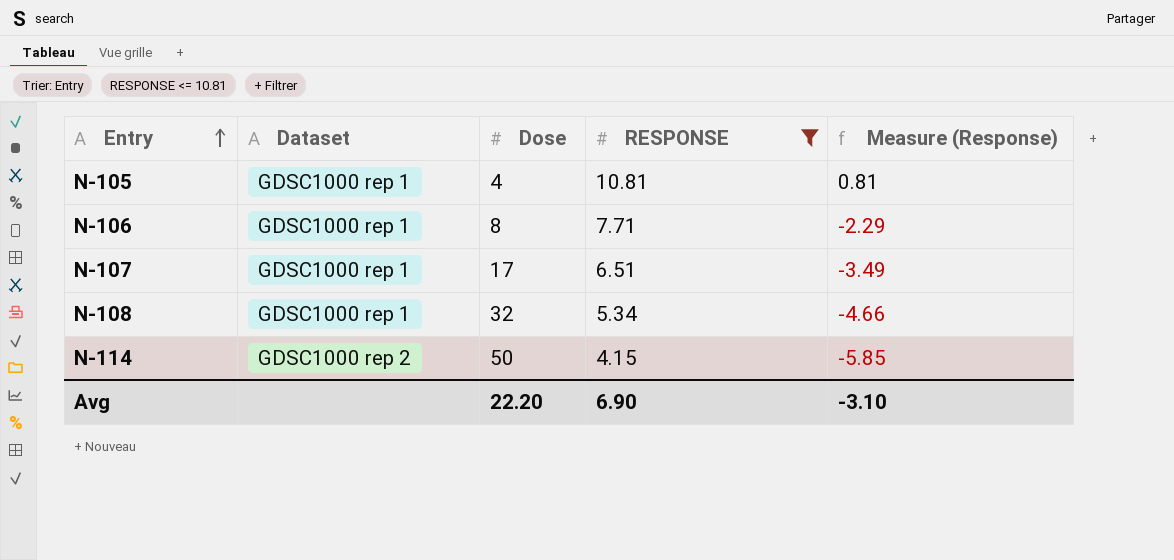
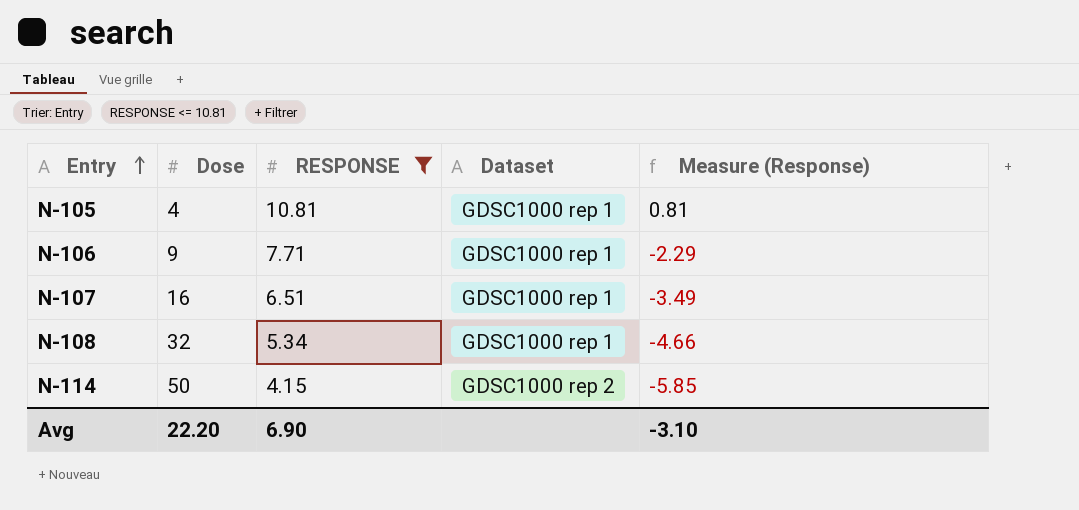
column Dataset | position: 2 -> 4
N-106 | Dose: 8 -> 9
N-107 | Dose: 17 -> 16

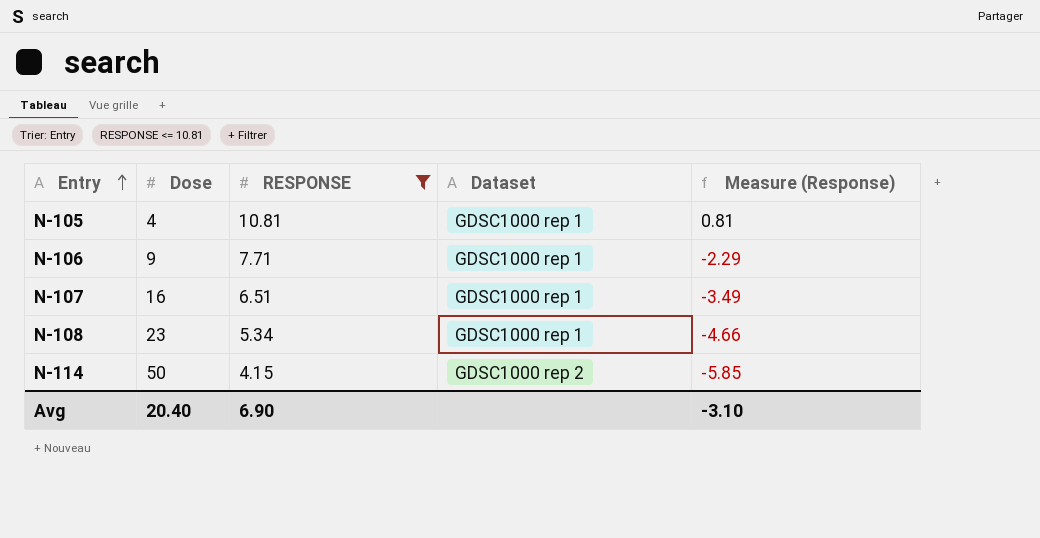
N-108 | Dose: 32 -> 23
Avg | Dose: 22.20 -> 20.40

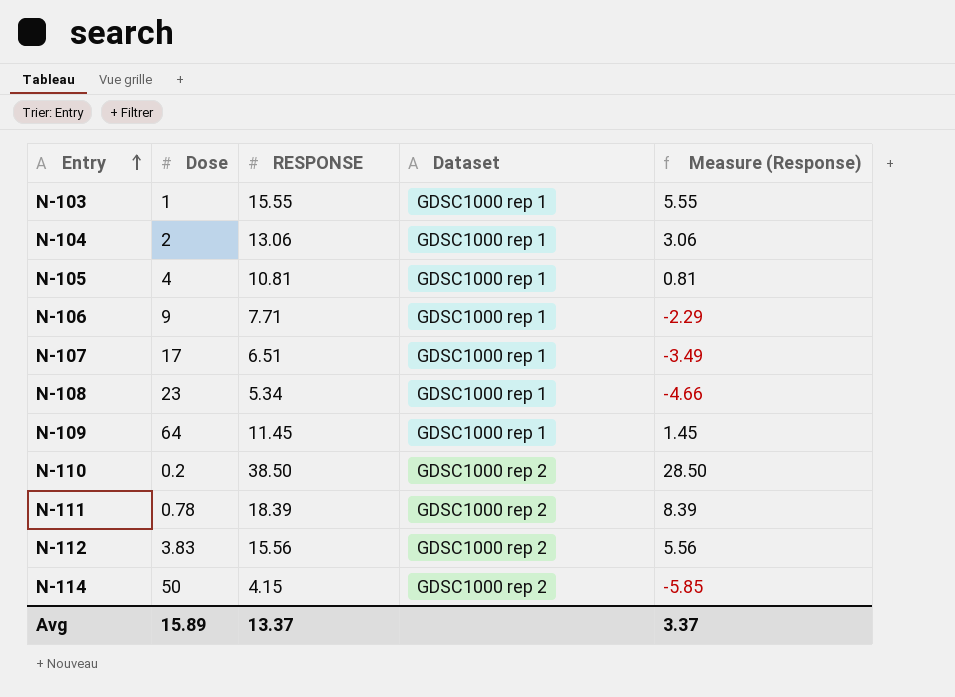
filter: RESPONSE <= 10.81 -> none
N-107 | Dose: 16 -> 17
Avg | Dose: 20.40 -> 15.89
Avg | RESPONSE: 6.90 -> 13.37
Avg | Measure (Response): -3.10 -> 3.37

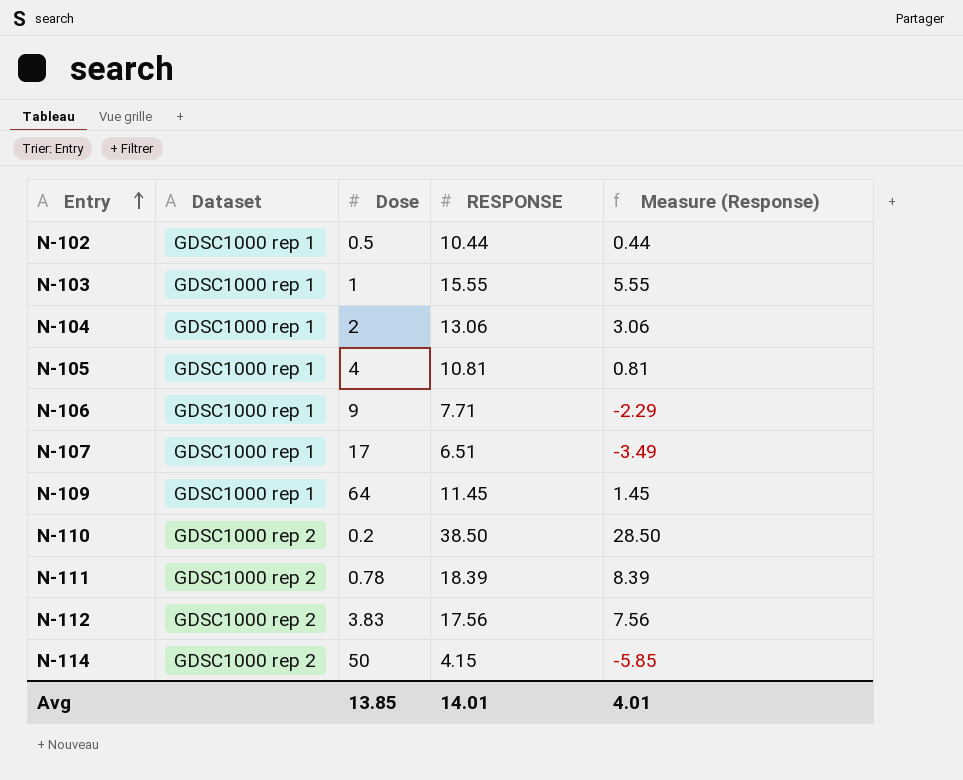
column Dataset | position: 4 -> 2
row N-108: 23 | 5.34 | GDSC1000 rep 1 | -4.66 -> none
row N-102: none -> GDSC1000 rep 1 | 0.5 | 10.44 | 0.44
N-112 | RESPONSE: 15.56 -> 17.56
N-112 | Measure (Response): 5.56 -> 7.56
Avg | Dose: 15.89 -> 13.85
Avg | RESPONSE: 13.37 -> 14.01
Avg | Measure (Response): 3.37 -> 4.01

